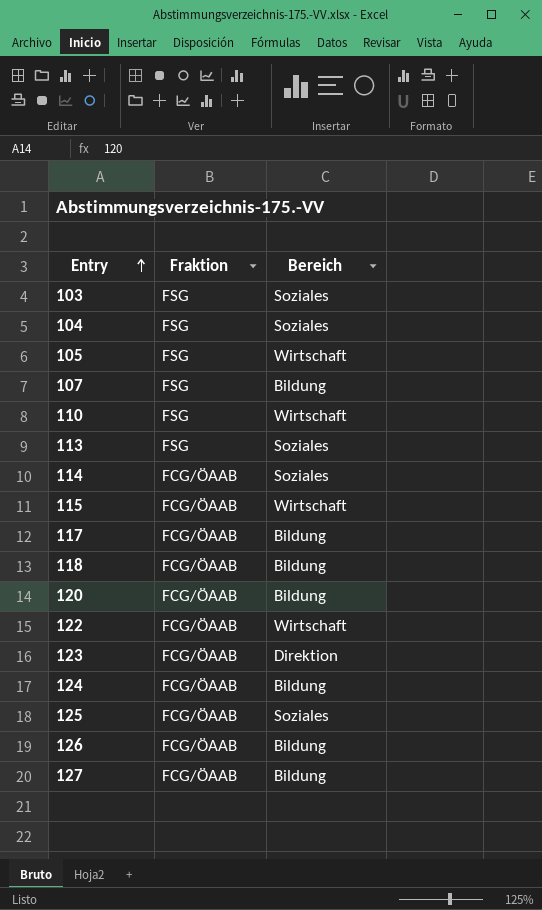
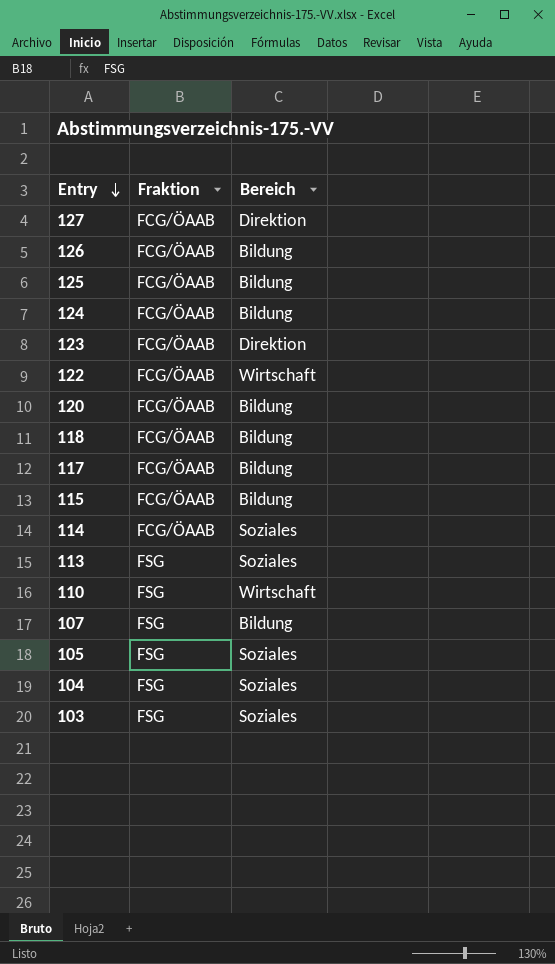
row order: Entry ascending -> Entry descending
127 | Bereich: Bildung -> Direktion
125 | Bereich: Soziales -> Bildung
115 | Bereich: Wirtschaft -> Bildung
105 | Bereich: Wirtschaft -> Soziales

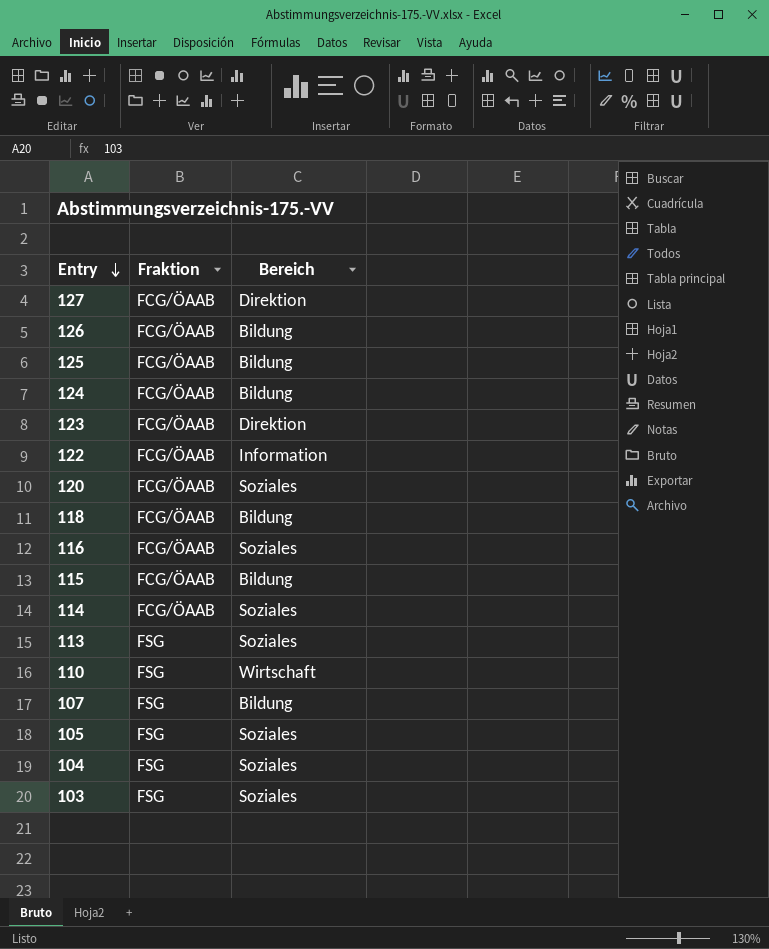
row 117: FCG/ÖAAB | Bildung -> none
122 | Bereich: Wirtschaft -> Information
120 | Bereich: Bildung -> Soziales
row 116: none -> FCG/ÖAAB | Soziales

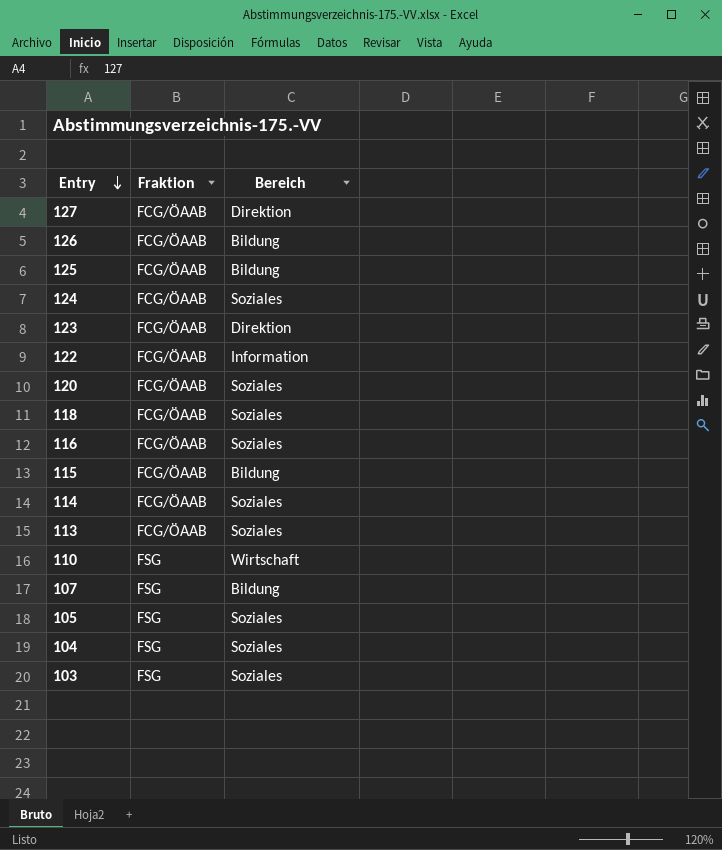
124 | Bereich: Bildung -> Soziales
118 | Bereich: Bildung -> Soziales
113 | Fraktion: FSG -> FCG/ÖAAB

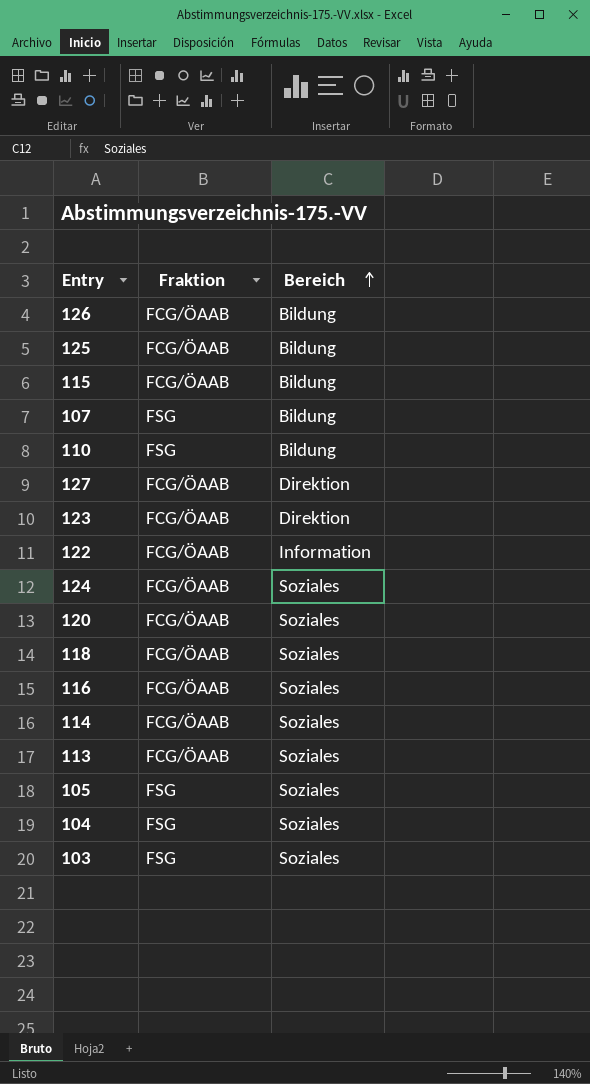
row order: Entry descending -> Bereich ascending
110 | Bereich: Wirtschaft -> Bildung

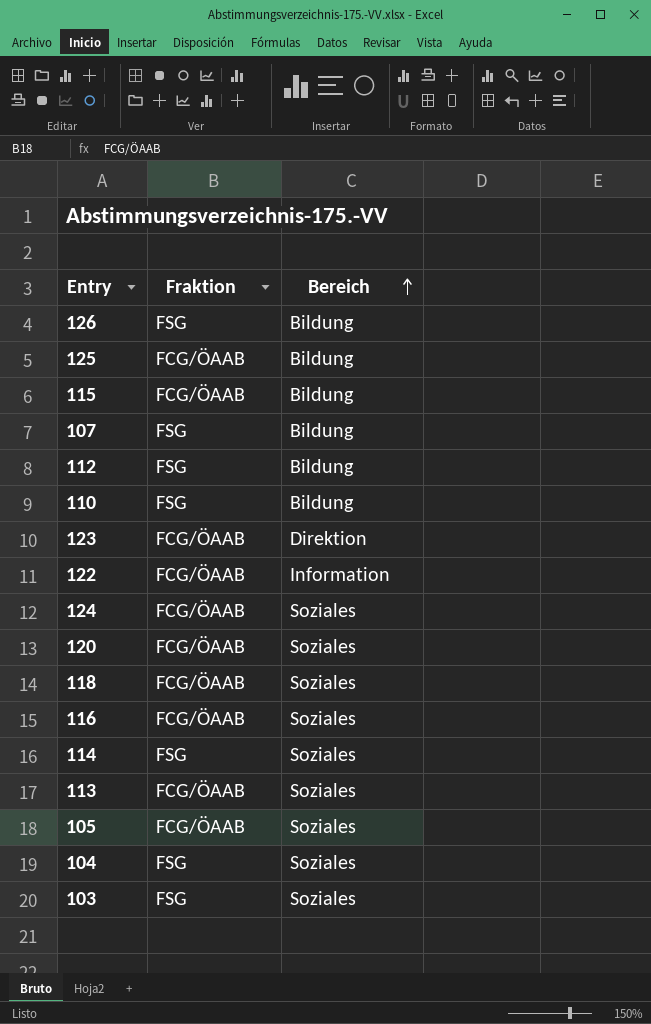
row 127: FCG/ÖAAB | Direktion -> none
126 | Fraktion: FCG/ÖAAB -> FSG
row 112: none -> FSG | Bildung
114 | Fraktion: FCG/ÖAAB -> FSG
105 | Fraktion: FSG -> FCG/ÖAAB

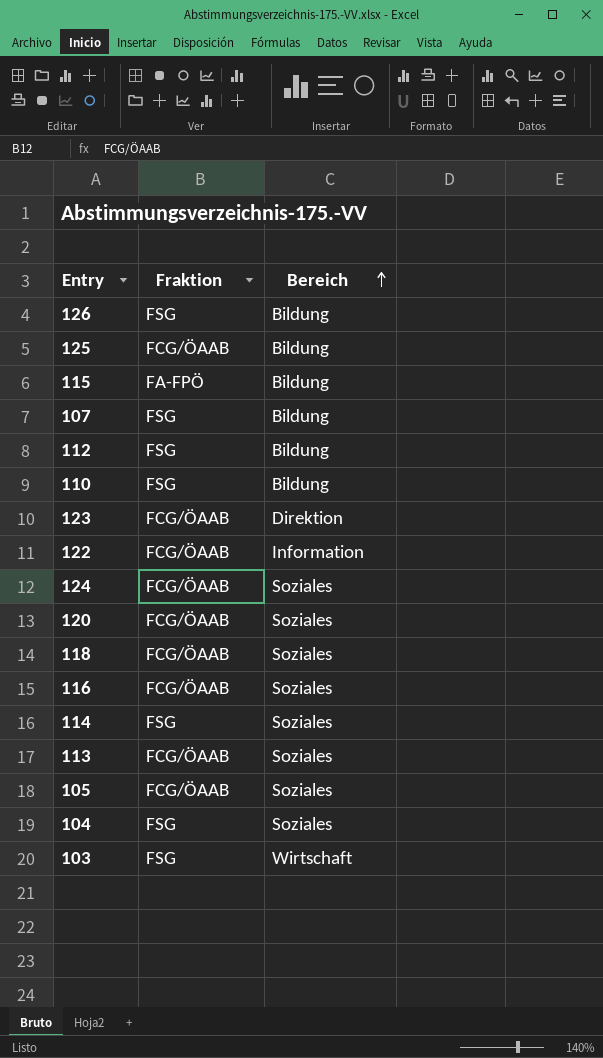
115 | Fraktion: FCG/ÖAAB -> FA-FPÖ
103 | Bereich: Soziales -> Wirtschaft

